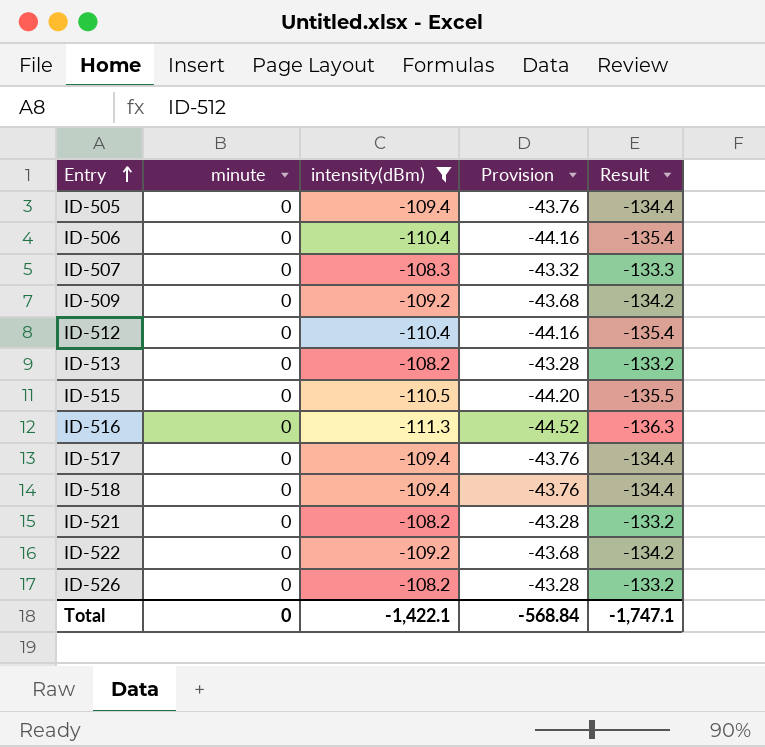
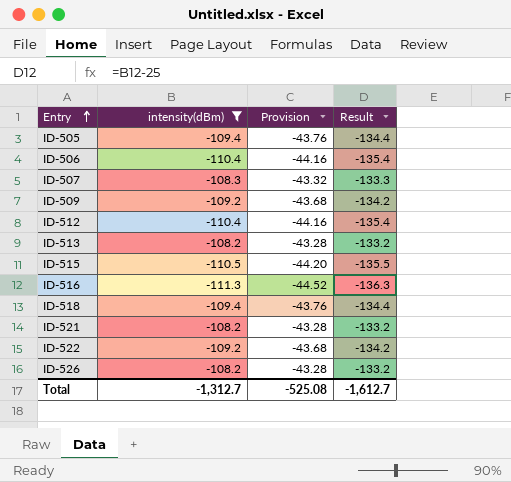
column minute | position: 2 -> none
row ID-517: 0 | -109.4 | -43.76 | -134.4 -> none
Total | intensity(dBm): -1,422.1 -> -1,312.7
Total | Provision: -568.84 -> -525.08
Total | Result: -1,747.1 -> -1,612.7

